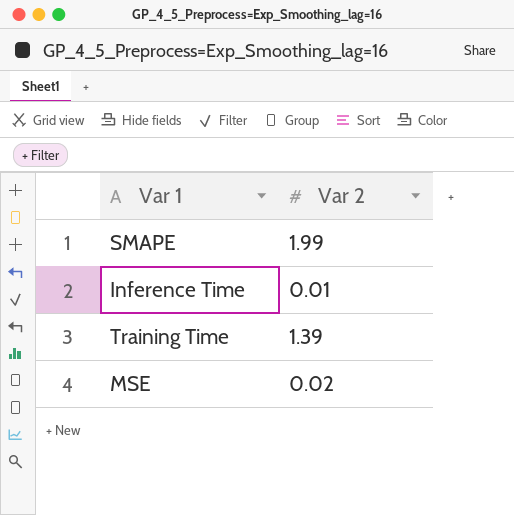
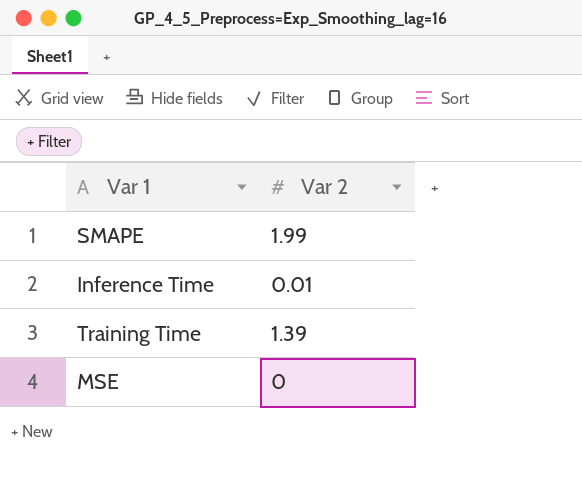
MSE | Var 2: 0.02 -> 0

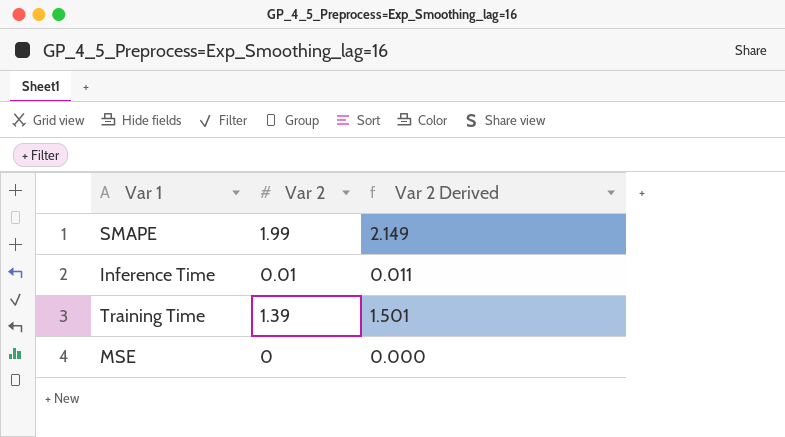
column Var 2 Derived | formula: none -> [Var 2] * 1.08

